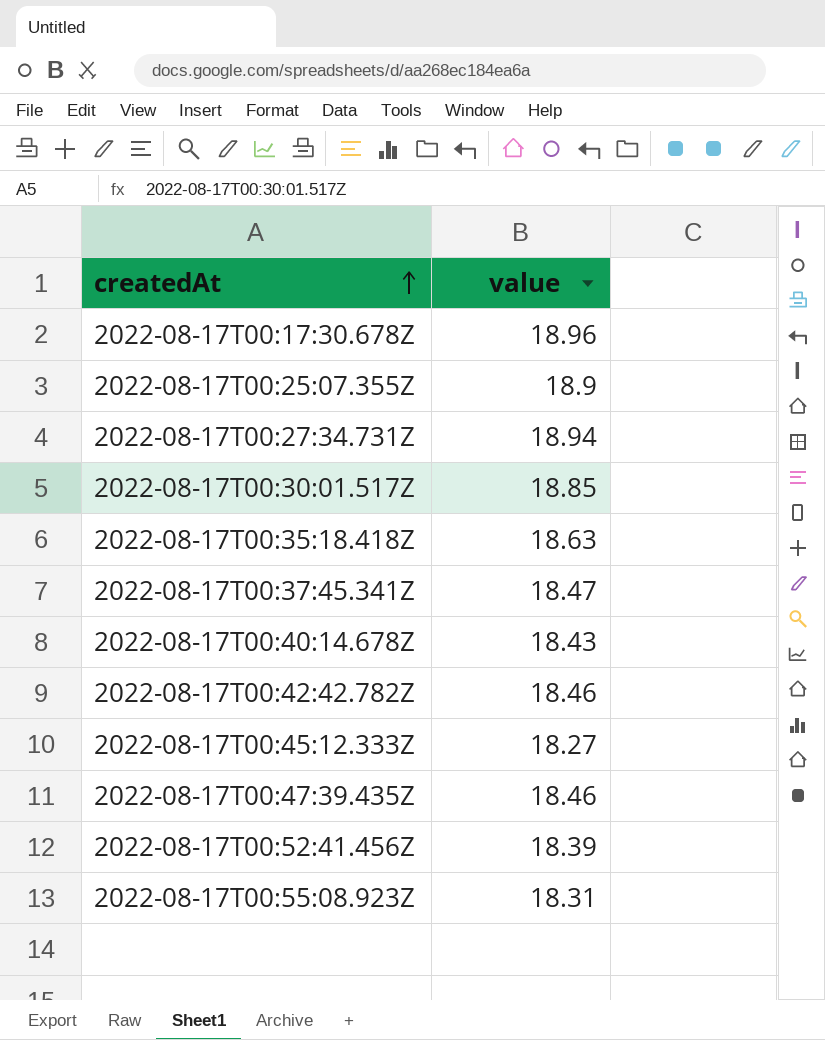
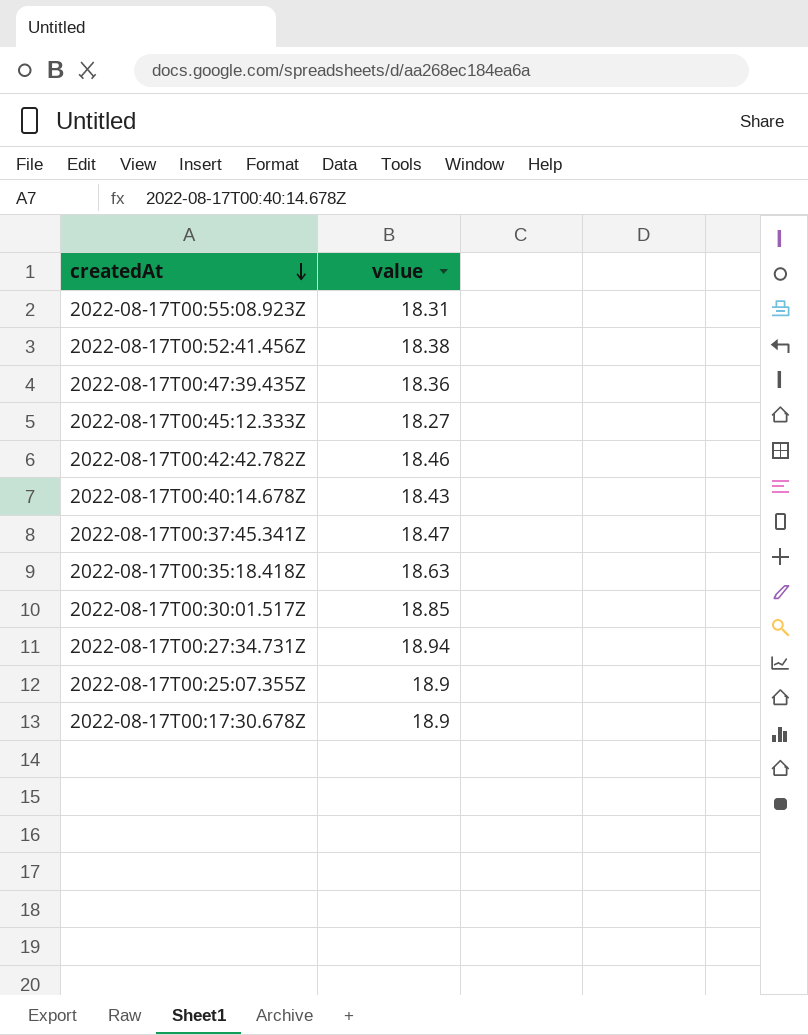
row order: createdAt ascending -> createdAt descending
2022-08-17T00:52:41.456Z | value: 18.39 -> 18.38
2022-08-17T00:47:39.435Z | value: 18.46 -> 18.36
2022-08-17T00:17:30.678Z | value: 18.96 -> 18.9

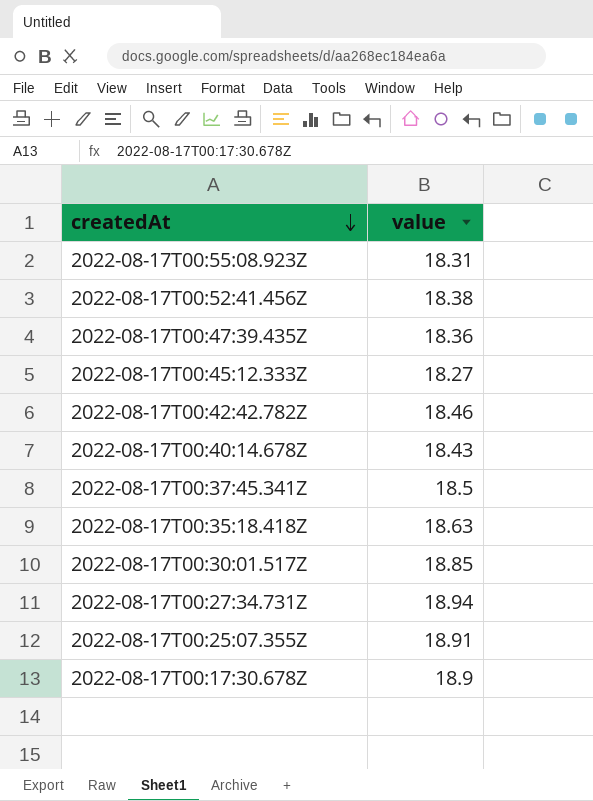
2022-08-17T00:37:45.341Z | value: 18.47 -> 18.5
2022-08-17T00:25:07.355Z | value: 18.9 -> 18.91

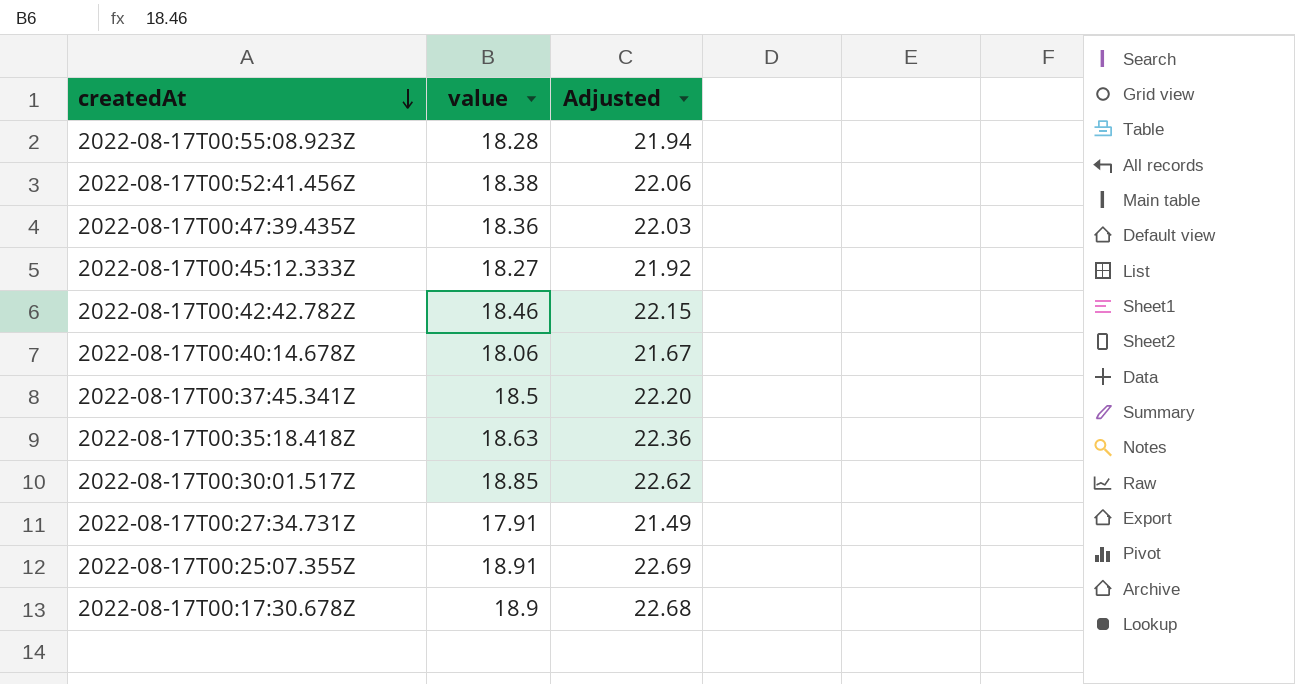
column Adjusted | formula: none -> [value] * 1.2
2022-08-17T00:55:08.923Z | value: 18.31 -> 18.28
2022-08-17T00:40:14.678Z | value: 18.43 -> 18.06
2022-08-17T00:27:34.731Z | value: 18.94 -> 17.91

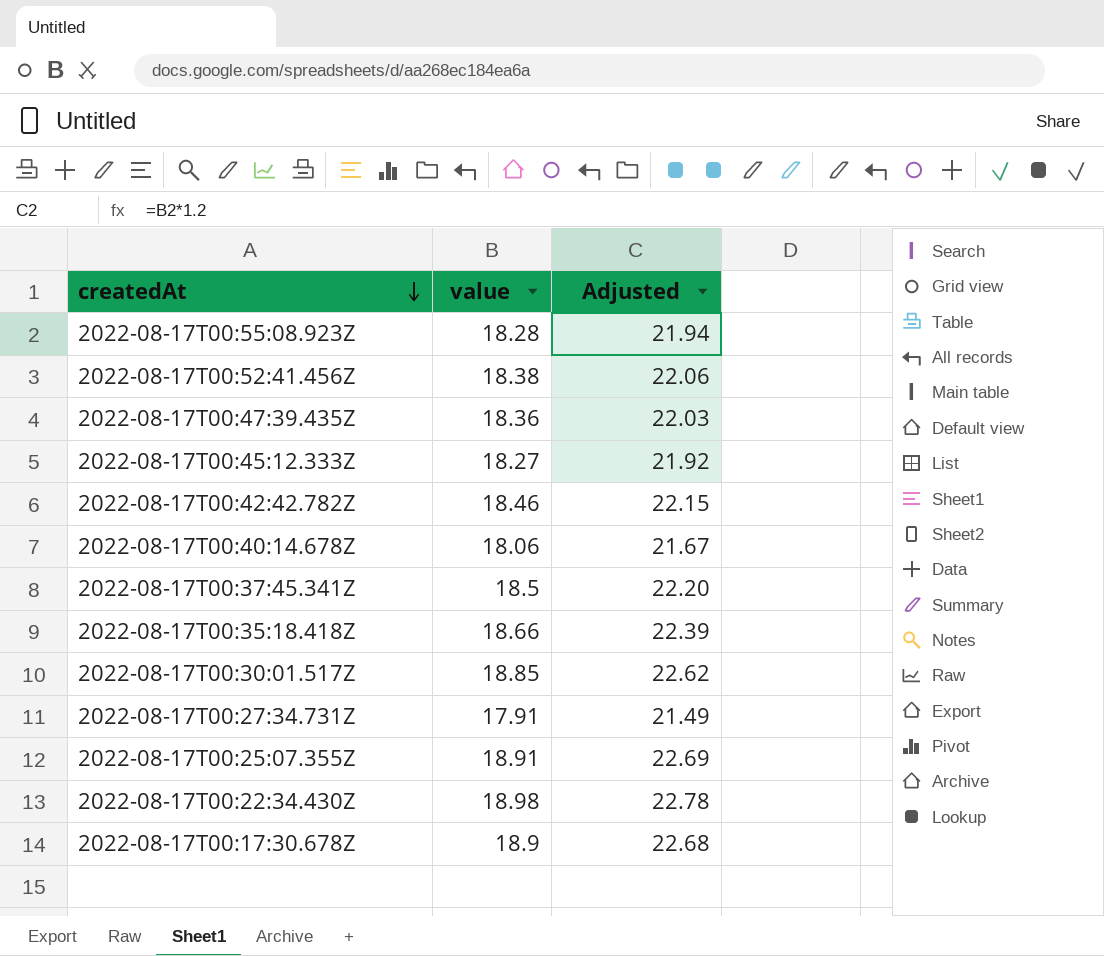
2022-08-17T00:35:18.418Z | value: 18.63 -> 18.66
2022-08-17T00:35:18.418Z | Adjusted: 22.36 -> 22.39
row 2022-08-17T00:22:34.430Z: none -> 18.98 | 22.78

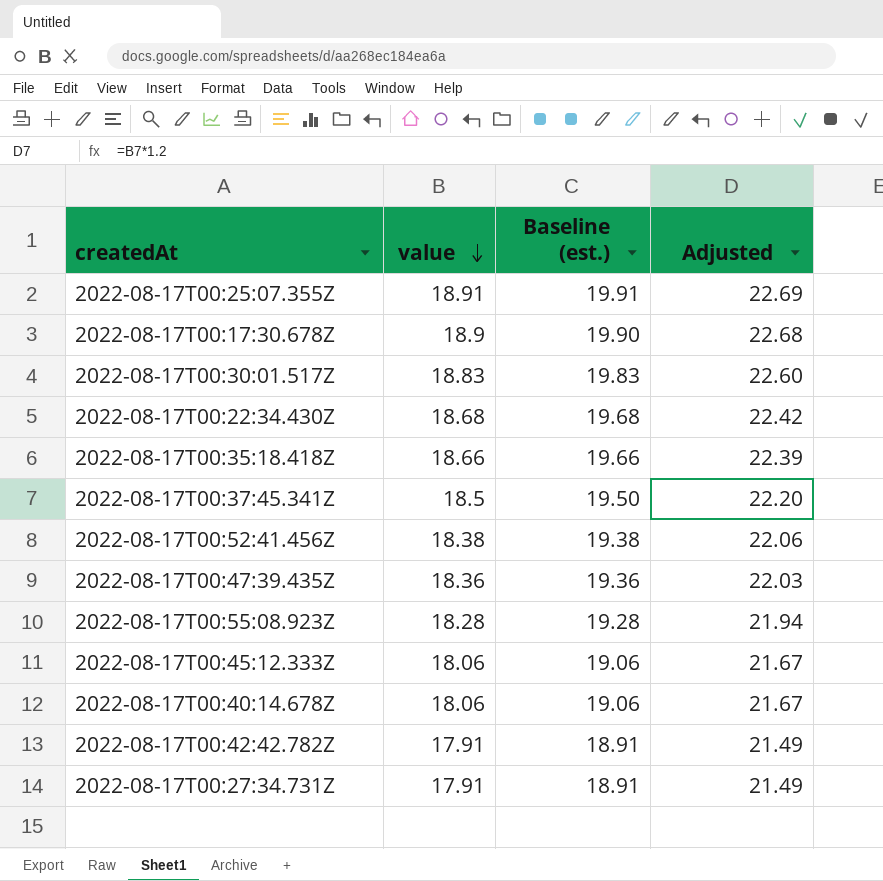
row order: createdAt descending -> value descending
column Baseline (est.) | formula: none -> [value] + 1
2022-08-17T00:30:01.517Z | value: 18.85 -> 18.83
2022-08-17T00:30:01.517Z | Adjusted: 22.62 -> 22.60
2022-08-17T00:22:34.430Z | value: 18.98 -> 18.68
2022-08-17T00:22:34.430Z | Adjusted: 22.78 -> 22.42
2022-08-17T00:45:12.333Z | value: 18.27 -> 18.06
2022-08-17T00:45:12.333Z | Adjusted: 21.92 -> 21.67
2022-08-17T00:42:42.782Z | value: 18.46 -> 17.91
2022-08-17T00:42:42.782Z | Adjusted: 22.15 -> 21.49

